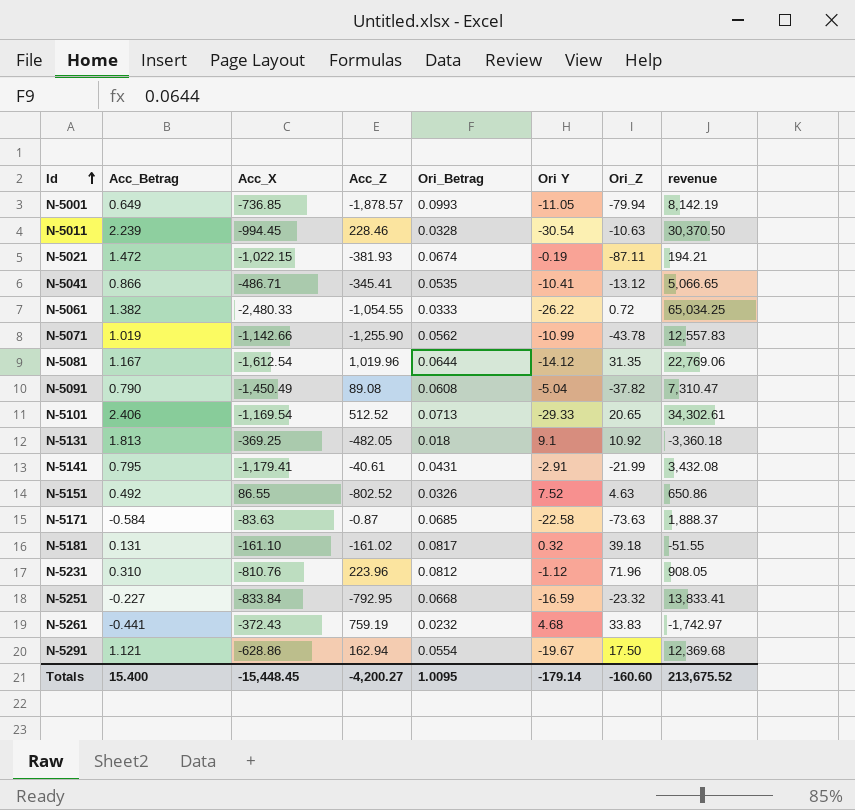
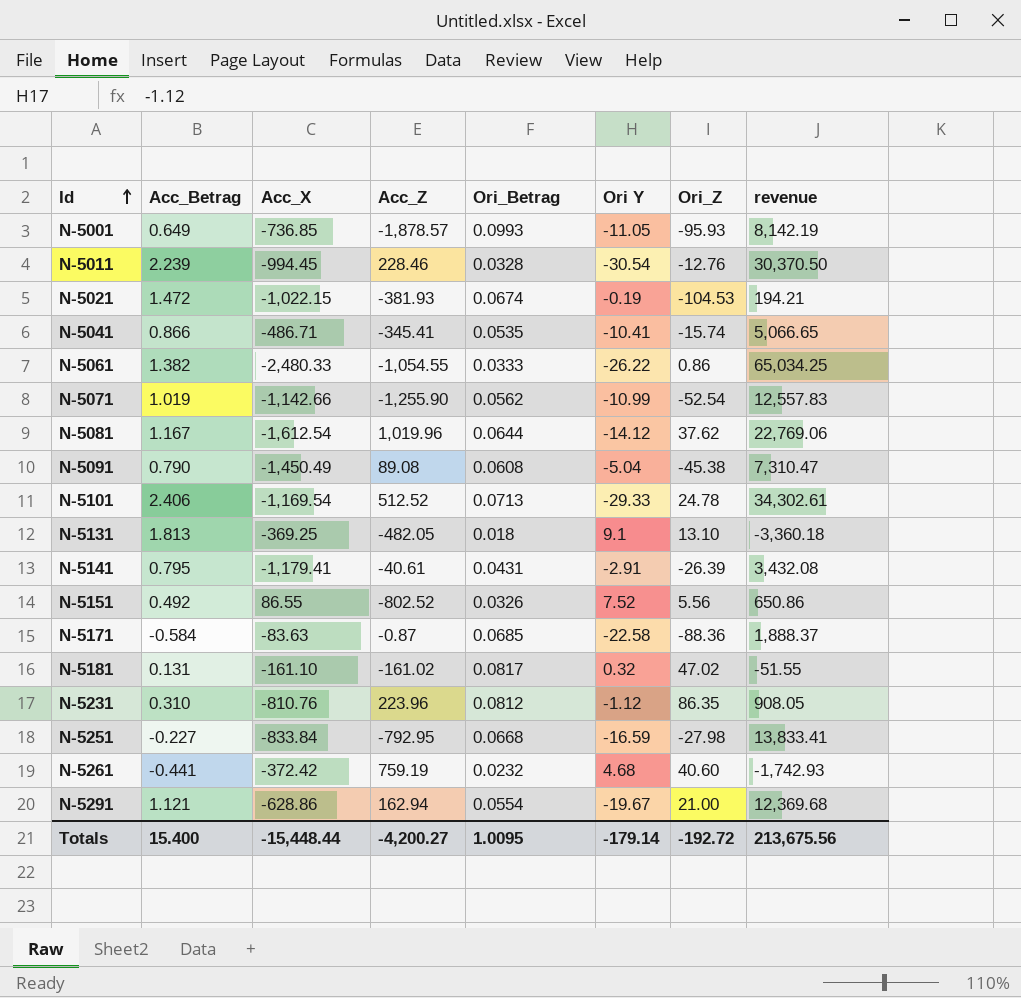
N-5001 | Ori_Z: -79.94 -> -95.93
N-5011 | Ori_Z: -10.63 -> -12.76
N-5021 | Ori_Z: -87.11 -> -104.53
N-5041 | Ori_Z: -13.12 -> -15.74
N-5061 | Ori_Z: 0.72 -> 0.86
N-5071 | Ori_Z: -43.78 -> -52.54
N-5081 | Ori_Z: 31.35 -> 37.62
N-5091 | Ori_Z: -37.82 -> -45.38
N-5101 | Ori_Z: 20.65 -> 24.78
N-5131 | Ori_Z: 10.92 -> 13.10
N-5141 | Ori_Z: -21.99 -> -26.39
N-5151 | Ori_Z: 4.63 -> 5.56
N-5171 | Ori_Z: -73.63 -> -88.36
N-5181 | Ori_Z: 39.18 -> 47.02
N-5231 | Ori_Z: 71.96 -> 86.35
N-5251 | Ori_Z: -23.32 -> -27.98
N-5261 | Acc_X: -372.43 -> -372.42
N-5261 | Ori_Z: 33.83 -> 40.60
N-5261 | revenue: -1,742.97 -> -1,742.93
N-5291 | Ori_Z: 17.50 -> 21.00
Totals | Acc_X: -15,448.45 -> -15,448.44
Totals | Ori_Z: -160.60 -> -192.72
Totals | revenue: 213,675.52 -> 213,675.56

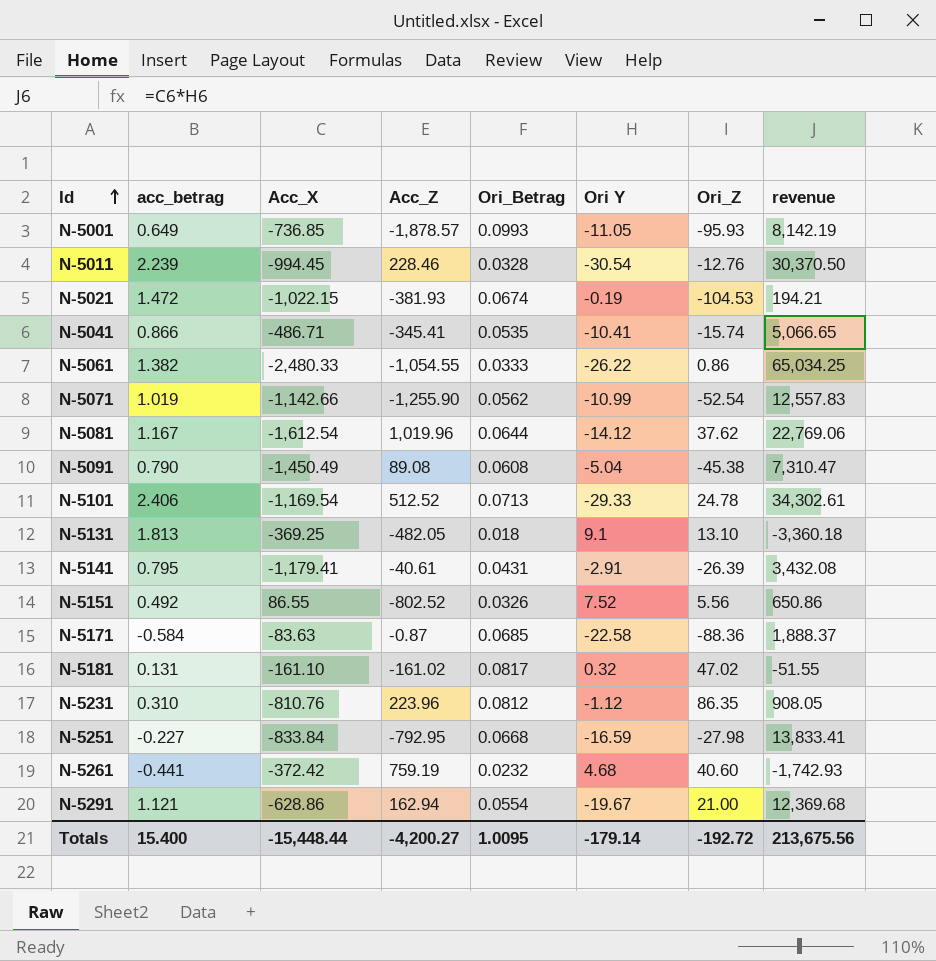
column name: Acc_Betrag -> acc_betrag

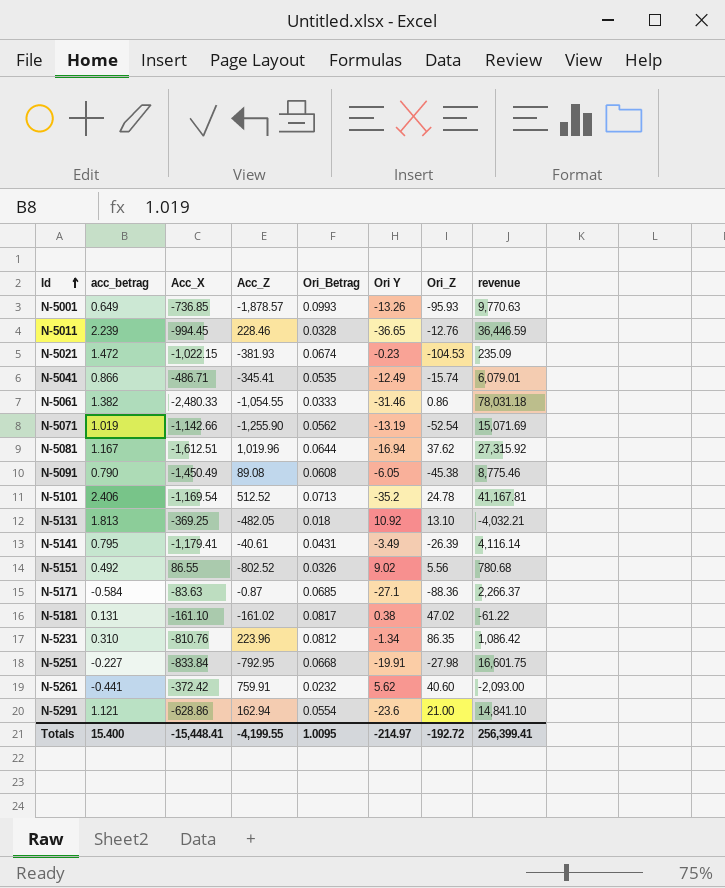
N-5001 | Ori Y: -11.05 -> -13.26
N-5001 | revenue: 8,142.19 -> 9,770.63
N-5011 | Ori Y: -30.54 -> -36.65
N-5011 | revenue: 30,370.50 -> 36,446.59
N-5021 | Ori Y: -0.19 -> -0.23
N-5021 | revenue: 194.21 -> 235.09
N-5041 | Ori Y: -10.41 -> -12.49
N-5041 | revenue: 5,066.65 -> 6,079.01
N-5061 | Ori Y: -26.22 -> -31.46
N-5061 | revenue: 65,034.25 -> 78,031.18
N-5071 | Ori Y: -10.99 -> -13.19
N-5071 | revenue: 12,557.83 -> 15,071.69
N-5081 | Acc_X: -1,612.54 -> -1,612.51
N-5081 | Ori Y: -14.12 -> -16.94
N-5081 | revenue: 22,769.06 -> 27,315.92
N-5091 | Ori Y: -5.04 -> -6.05
N-5091 | revenue: 7,310.47 -> 8,775.46
N-5101 | Ori Y: -29.33 -> -35.2
N-5101 | revenue: 34,302.61 -> 41,167.81
N-5131 | Ori Y: 9.1 -> 10.92
N-5131 | revenue: -3,360.18 -> -4,032.21
N-5141 | Ori Y: -2.91 -> -3.49
N-5141 | revenue: 3,432.08 -> 4,116.14
N-5151 | Ori Y: 7.52 -> 9.02
N-5151 | revenue: 650.86 -> 780.68
N-5171 | Ori Y: -22.58 -> -27.1
N-5171 | revenue: 1,888.37 -> 2,266.37
N-5181 | Ori Y: 0.32 -> 0.38
N-5181 | revenue: -51.55 -> -61.22
N-5231 | Ori Y: -1.12 -> -1.34
N-5231 | revenue: 908.05 -> 1,086.42
N-5251 | Ori Y: -16.59 -> -19.91
N-5251 | revenue: 13,833.41 -> 16,601.75
N-5261 | Acc_Z: 759.19 -> 759.91
N-5261 | Ori Y: 4.68 -> 5.62
N-5261 | revenue: -1,742.93 -> -2,093.00
N-5291 | Ori Y: -19.67 -> -23.6
N-5291 | revenue: 12,369.68 -> 14,841.10
Totals | Acc_X: -15,448.44 -> -15,448.41
Totals | Acc_Z: -4,200.27 -> -4,199.55
Totals | Ori Y: -179.14 -> -214.97
Totals | revenue: 213,675.56 -> 256,399.41

